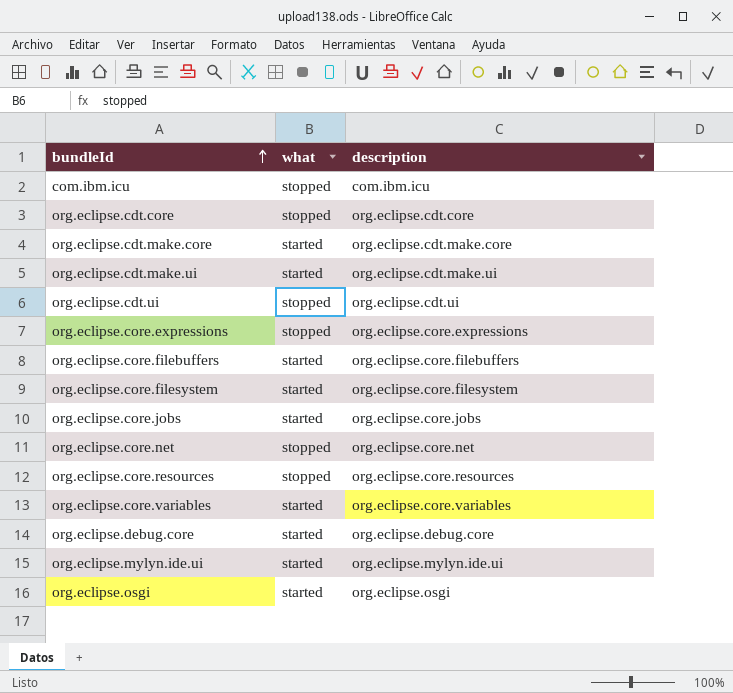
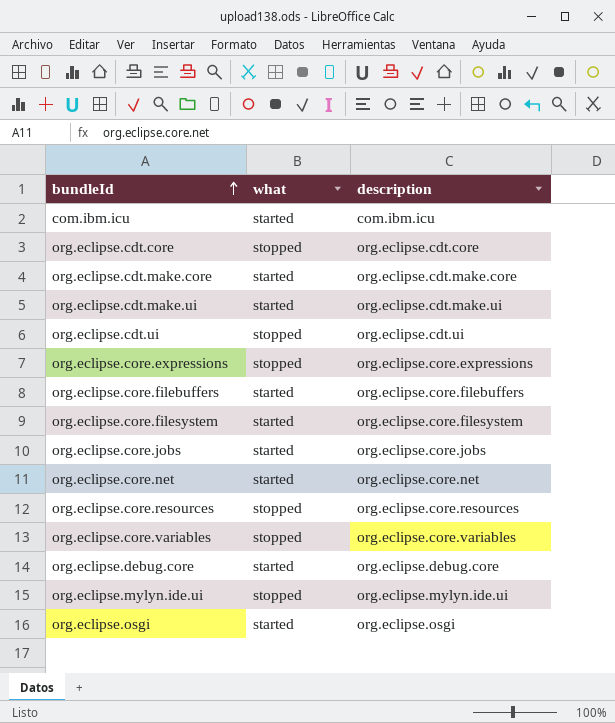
com.ibm.icu | what: stopped -> started
org.eclipse.core.net | what: stopped -> started
org.eclipse.core.variables | what: started -> stopped
org.eclipse.mylyn.ide.ui | what: started -> stopped

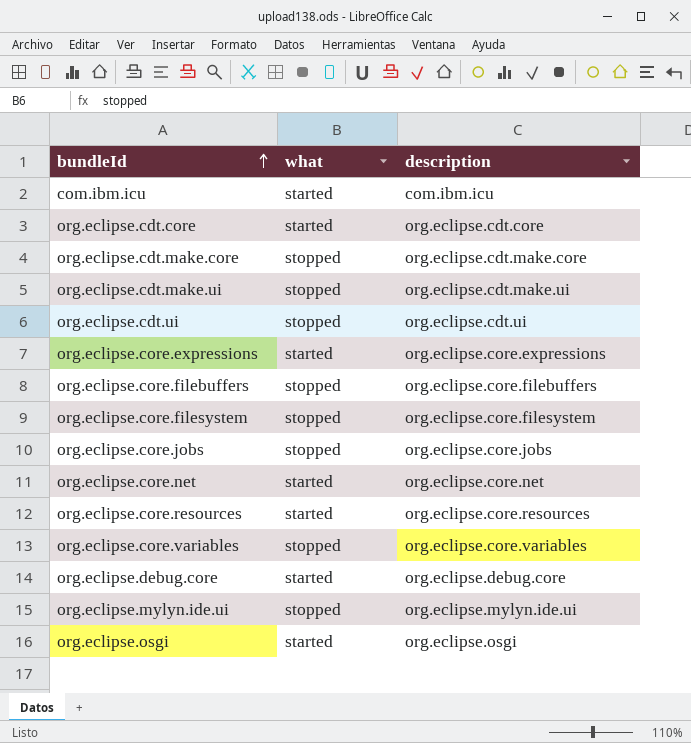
org.eclipse.cdt.core | what: stopped -> started
org.eclipse.cdt.make.core | what: started -> stopped
org.eclipse.cdt.make.ui | what: started -> stopped
org.eclipse.core.expressions | what: stopped -> started
org.eclipse.core.filebuffers | what: started -> stopped
org.eclipse.core.filesystem | what: started -> stopped
org.eclipse.core.jobs | what: started -> stopped
org.eclipse.core.resources | what: stopped -> started

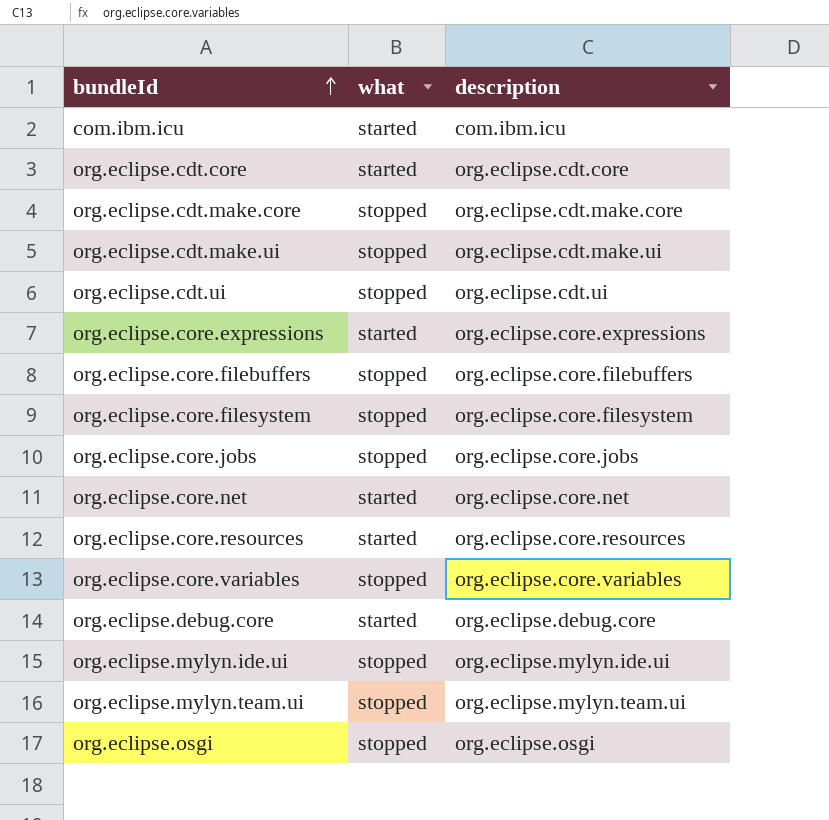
row org.eclipse.mylyn.team.ui: none -> stopped | org.eclipse.mylyn.team.ui
org.eclipse.osgi | what: started -> stopped

